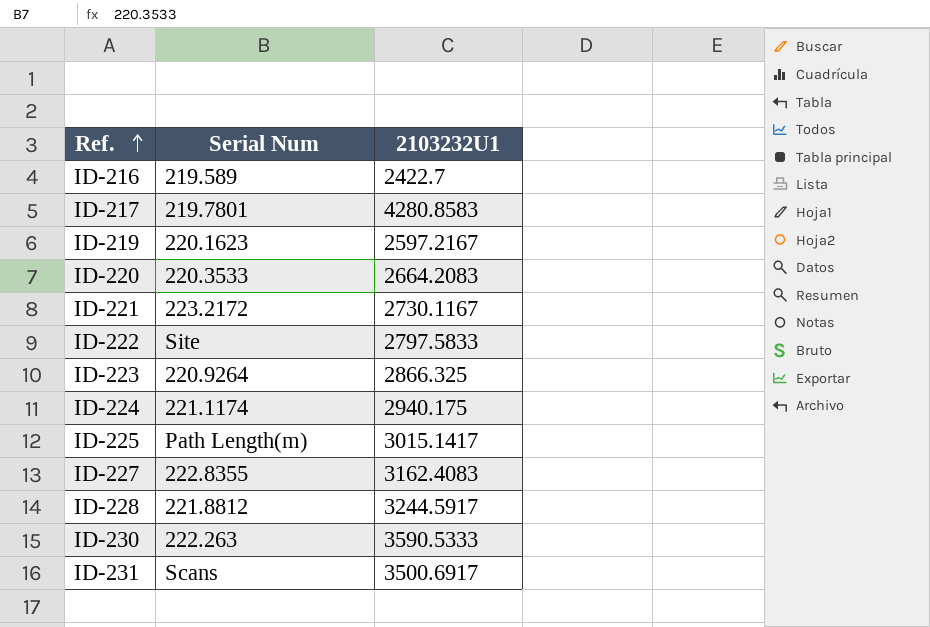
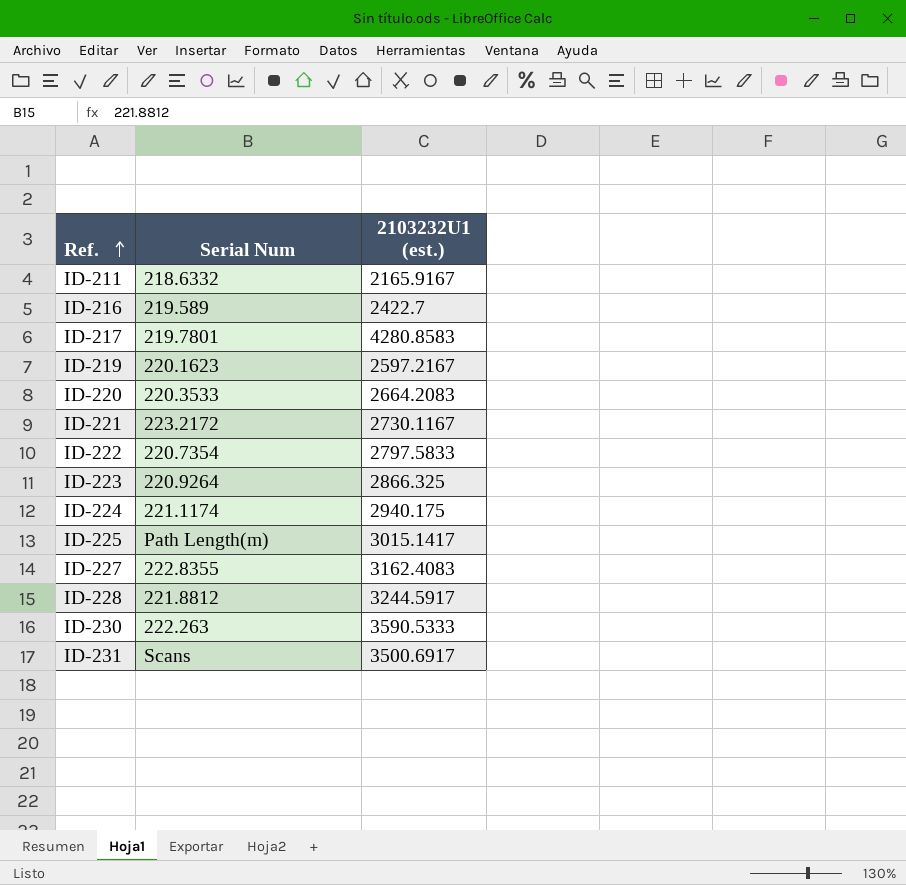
column name: 2103232U1 -> 2103232U1 (est.)
row ID-211: none -> 218.6332 | 2165.9167
ID-222 | Serial Num: Site -> 220.7354

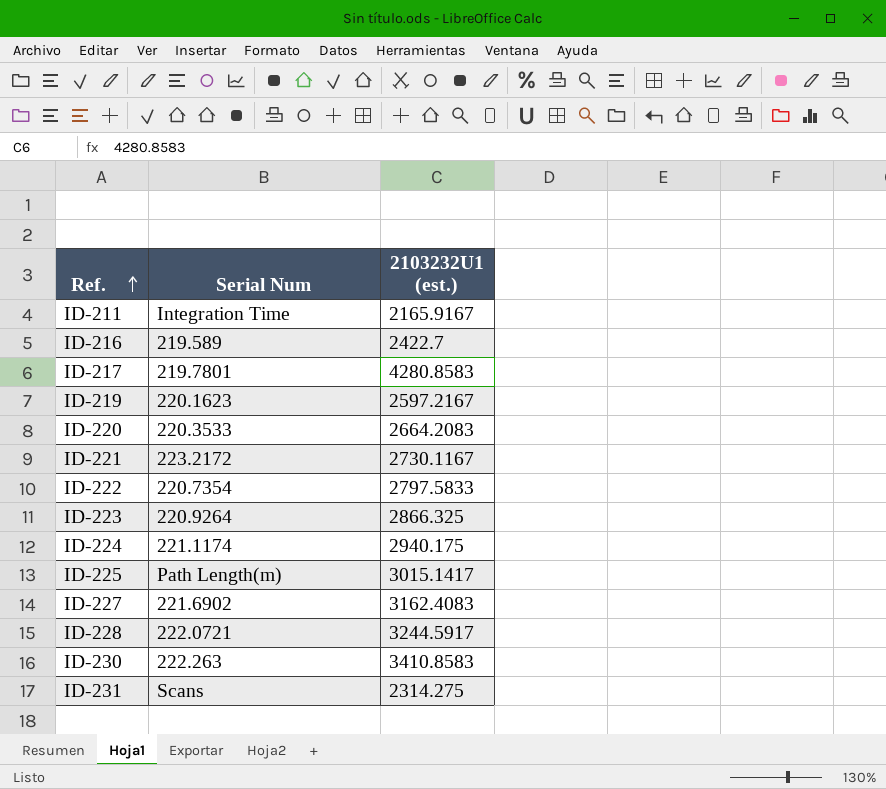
ID-211 | Serial Num: 218.6332 -> Integration Time
ID-227 | Serial Num: 222.8355 -> 221.6902
ID-228 | Serial Num: 221.8812 -> 222.0721
ID-230 | 2103232U1 (est.): 3590.5333 -> 3410.8583
ID-231 | 2103232U1 (est.): 3500.6917 -> 2314.275

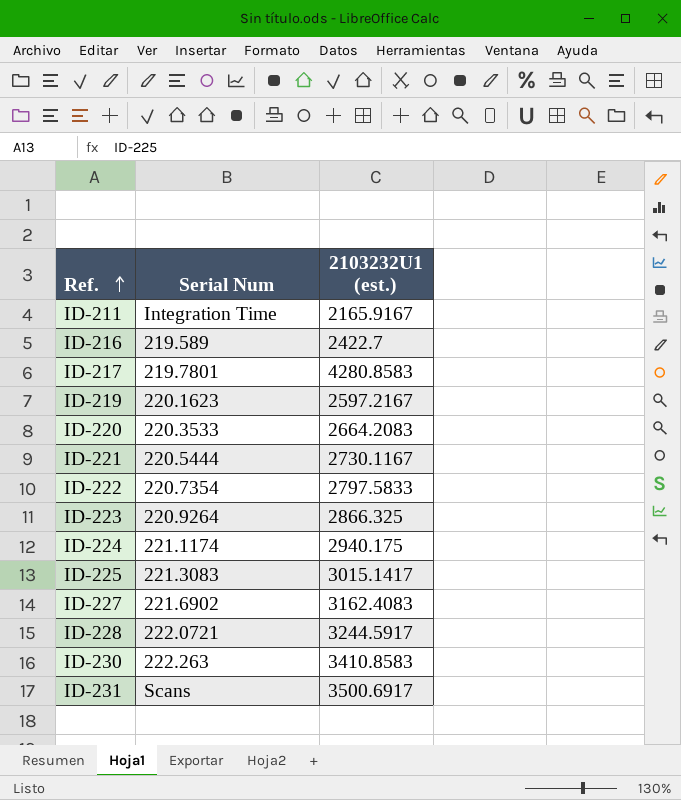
ID-221 | Serial Num: 223.2172 -> 220.5444
ID-225 | Serial Num: Path Length(m) -> 221.3083
ID-231 | 2103232U1 (est.): 2314.275 -> 3500.6917

